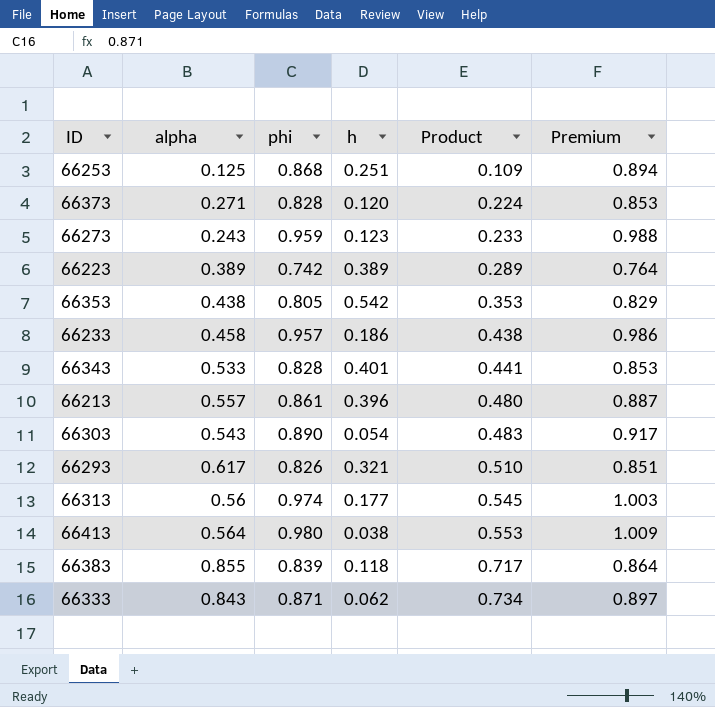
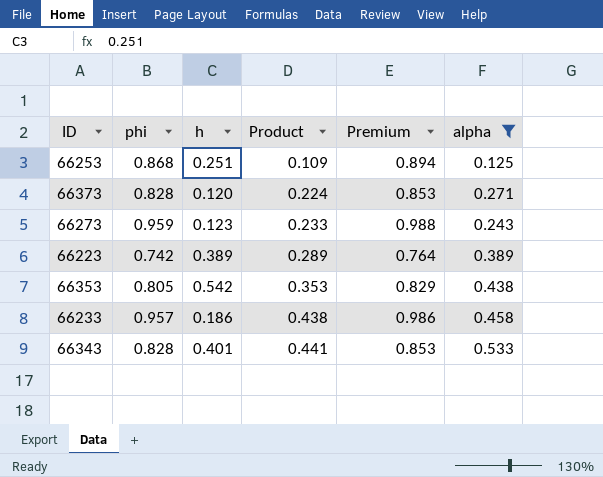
filter: none -> alpha <= 0.533
column alpha | position: 2 -> 6

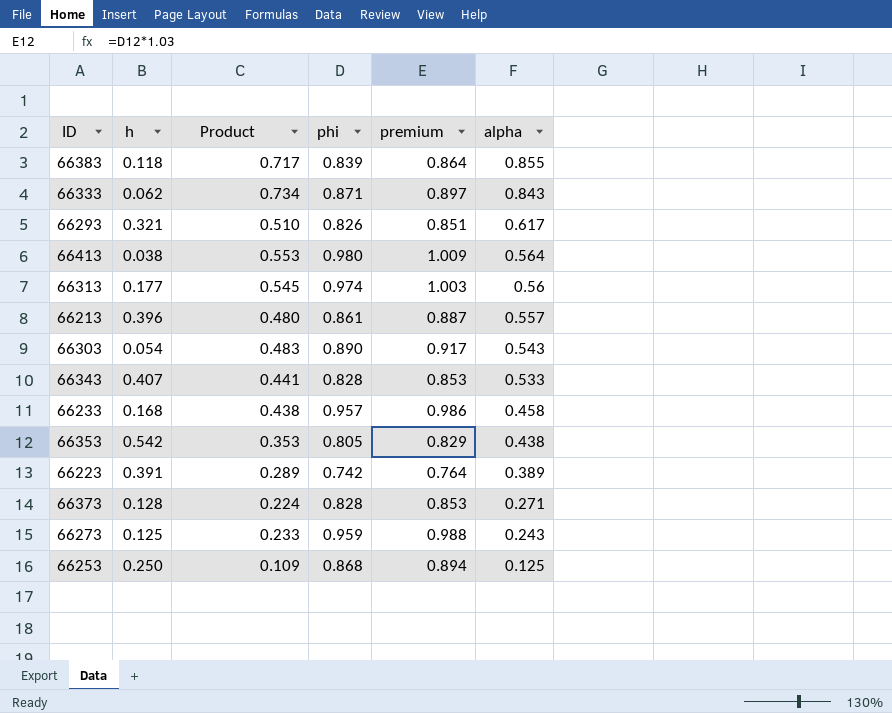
filter: alpha <= 0.533 -> none
row order: Product ascending -> alpha descending
column phi | position: 2 -> 4
column name: Premium -> premium
66343 | h: 0.401 -> 0.407
66233 | h: 0.186 -> 0.168
66223 | h: 0.389 -> 0.391
66373 | h: 0.120 -> 0.128
66273 | h: 0.123 -> 0.125
66253 | h: 0.251 -> 0.250

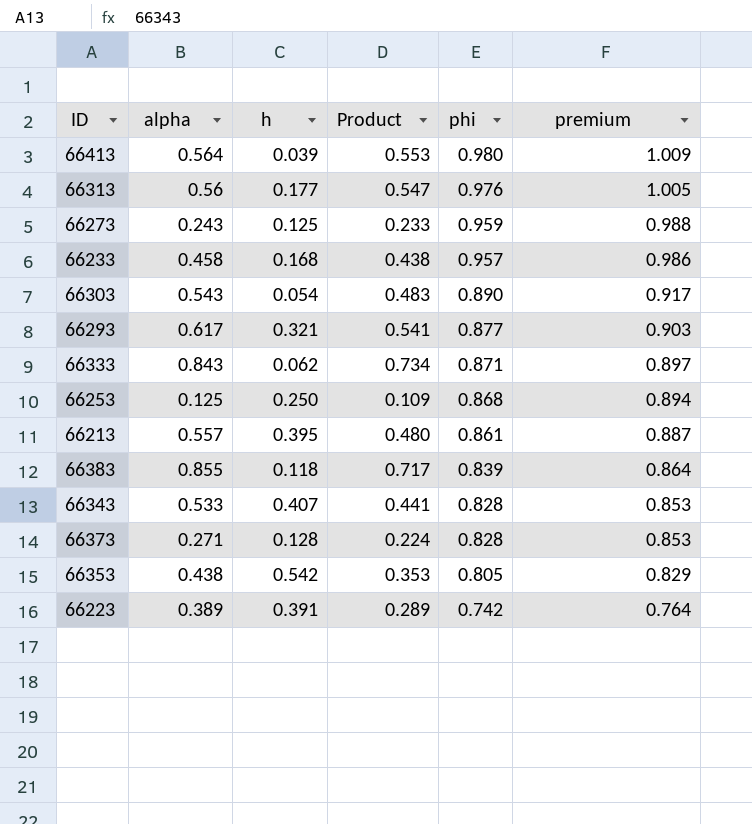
row order: alpha descending -> phi descending
column alpha | position: 6 -> 2
66413 | h: 0.038 -> 0.039
66313 | Product: 0.545 -> 0.547
66313 | phi: 0.974 -> 0.976
66313 | premium: 1.003 -> 1.005
66293 | Product: 0.510 -> 0.541
66293 | phi: 0.826 -> 0.877
66293 | premium: 0.851 -> 0.903
66213 | h: 0.396 -> 0.395

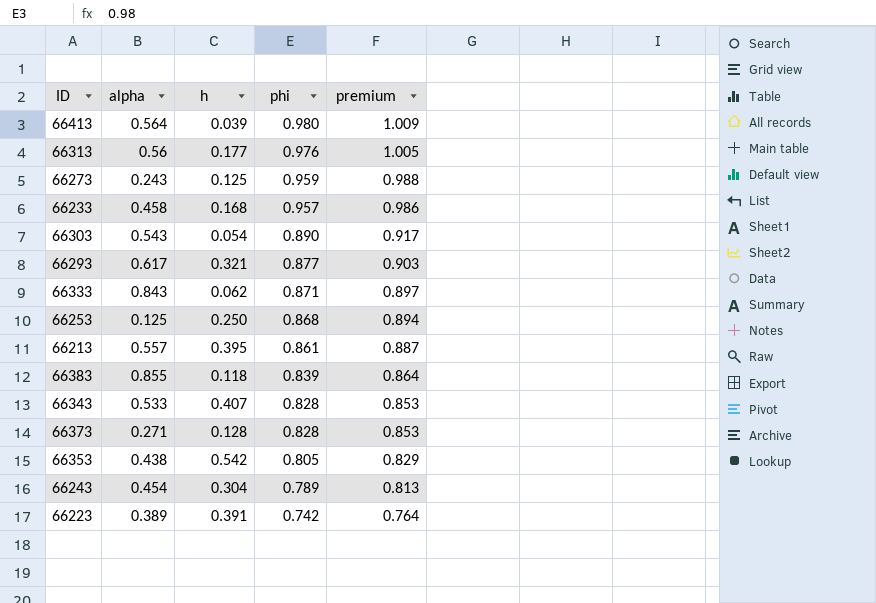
column Product | formula: [alpha] * [phi] -> none
row 66243: none -> 0.454 | 0.304 | 0.789 | 0.813

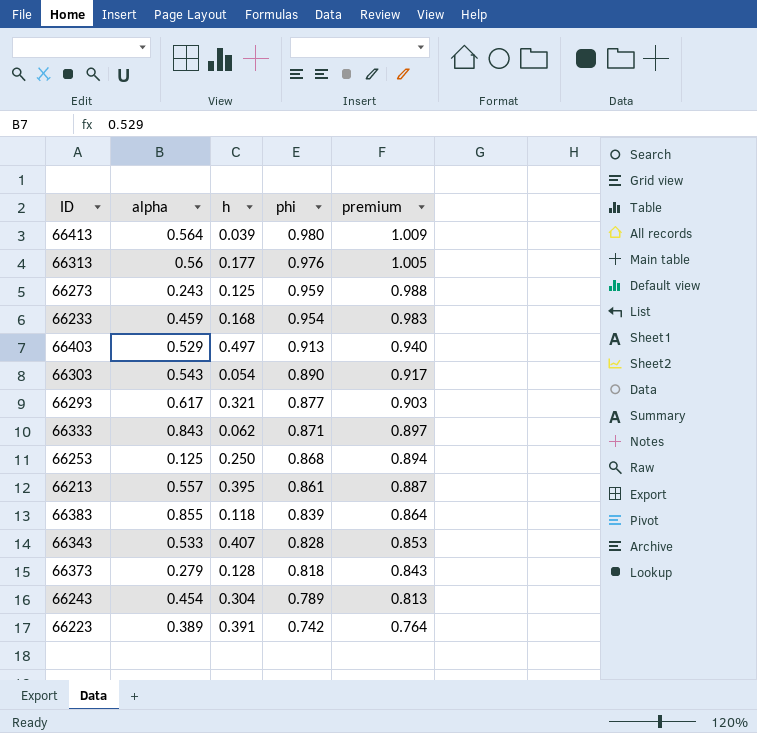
row 66353: 0.438 | 0.542 | 0.805 | 0.829 -> none
66233 | alpha: 0.458 -> 0.459
66233 | phi: 0.957 -> 0.954
66233 | premium: 0.986 -> 0.983
row 66403: none -> 0.529 | 0.497 | 0.913 | 0.940
66373 | alpha: 0.271 -> 0.279
66373 | phi: 0.828 -> 0.818
66373 | premium: 0.853 -> 0.843

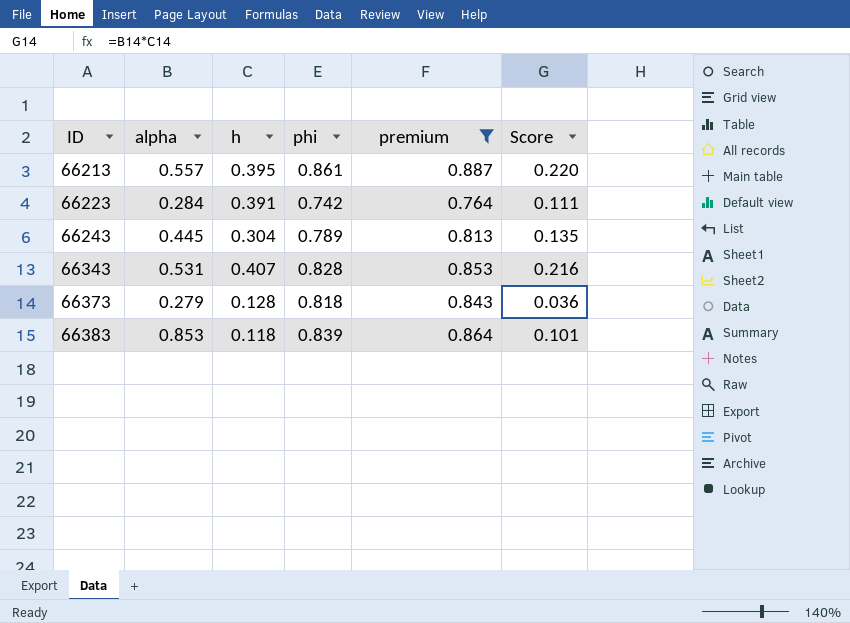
filter: none -> premium <= 0.887
row order: phi descending -> ID ascending
column Score | formula: none -> [alpha] * [h]
66223 | alpha: 0.389 -> 0.284
66243 | alpha: 0.454 -> 0.445
66343 | alpha: 0.533 -> 0.531
66383 | alpha: 0.855 -> 0.853

